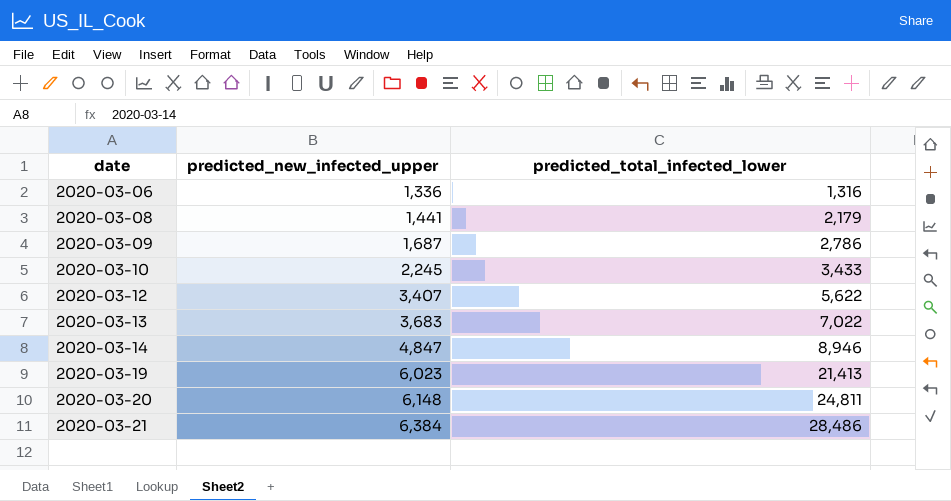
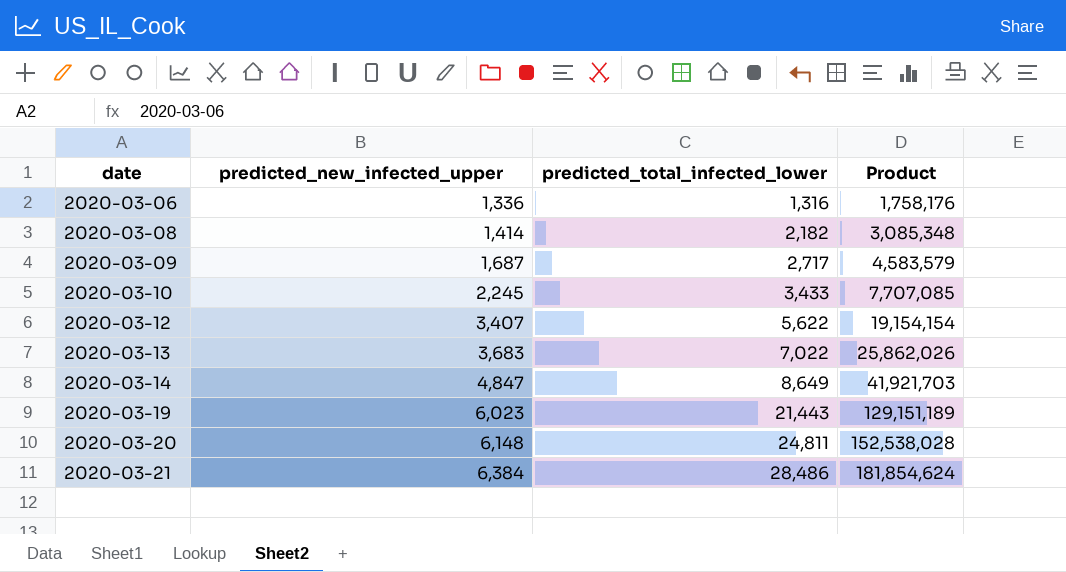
column Product | formula: none -> [predicted_new_infected_upper] * [predicted_total_infected_lower]
2020-03-08 | predicted_new_infected_upper: 1,441 -> 1,414
2020-03-08 | predicted_total_infected_lower: 2,179 -> 2,182
2020-03-09 | predicted_total_infected_lower: 2,786 -> 2,717
2020-03-14 | predicted_total_infected_lower: 8,946 -> 8,649
2020-03-19 | predicted_total_infected_lower: 21,413 -> 21,443

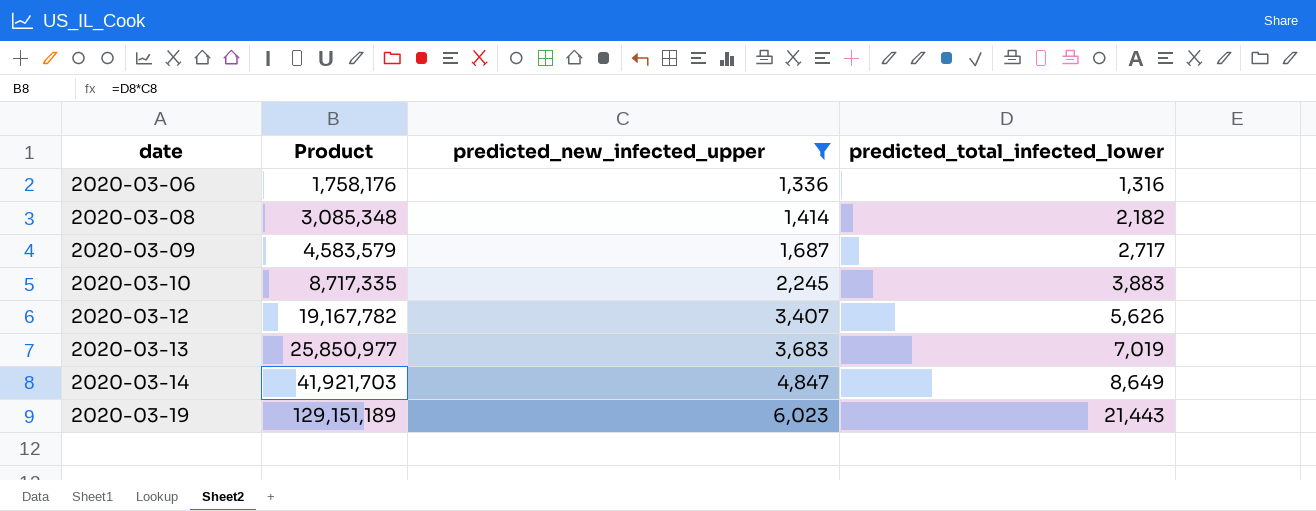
filter: none -> predicted_new_infected_upper <= 6,023
column Product | position: 4 -> 2
2020-03-10 | Product: 7,707,085 -> 8,717,335
2020-03-10 | predicted_total_infected_lower: 3,433 -> 3,883
2020-03-12 | Product: 19,154,154 -> 19,167,782
2020-03-12 | predicted_total_infected_lower: 5,622 -> 5,626
2020-03-13 | Product: 25,862,026 -> 25,850,977
2020-03-13 | predicted_total_infected_lower: 7,022 -> 7,019

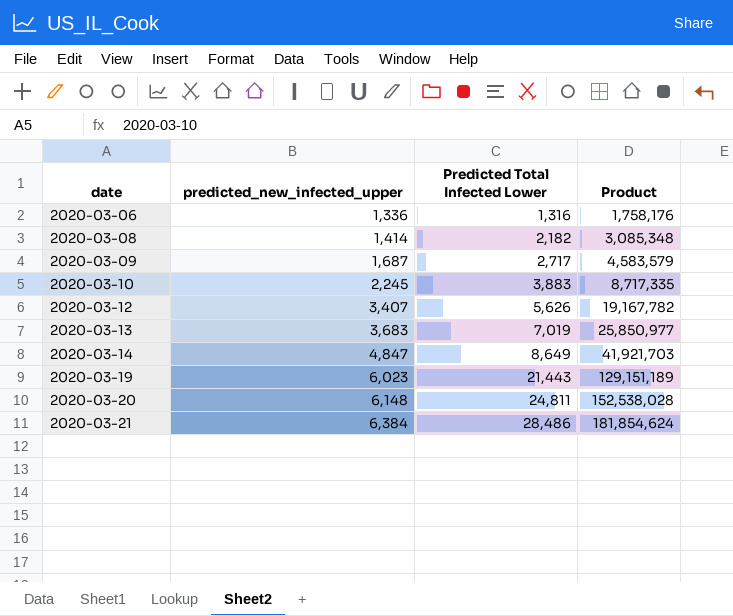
filter: predicted_new_infected_upper <= 6,023 -> none
column name: predicted_total_infected_lower -> Predicted Total Infected Lower
column Product | position: 2 -> 4

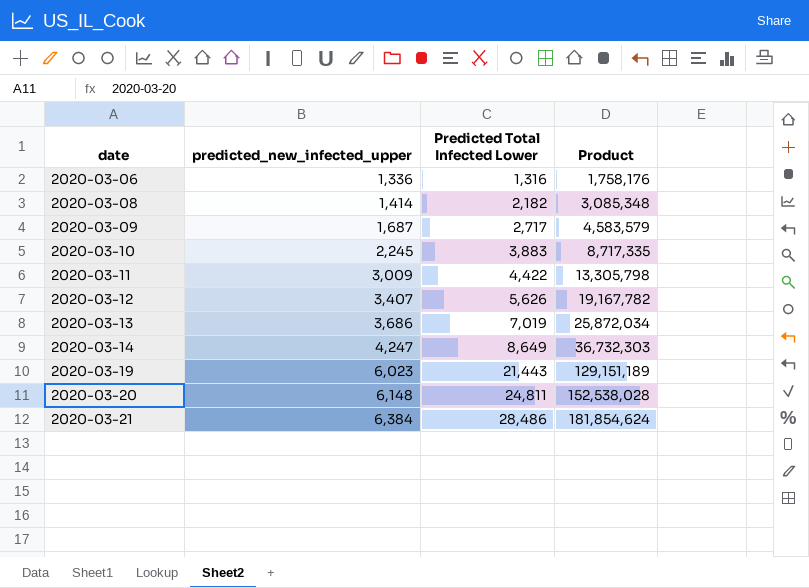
row 2020-03-11: none -> 3,009 | 4,422 | 13,305,798
2020-03-13 | predicted_new_infected_upper: 3,683 -> 3,686
2020-03-13 | Product: 25,850,977 -> 25,872,034
2020-03-14 | predicted_new_infected_upper: 4,847 -> 4,247
2020-03-14 | Product: 41,921,703 -> 36,732,303

